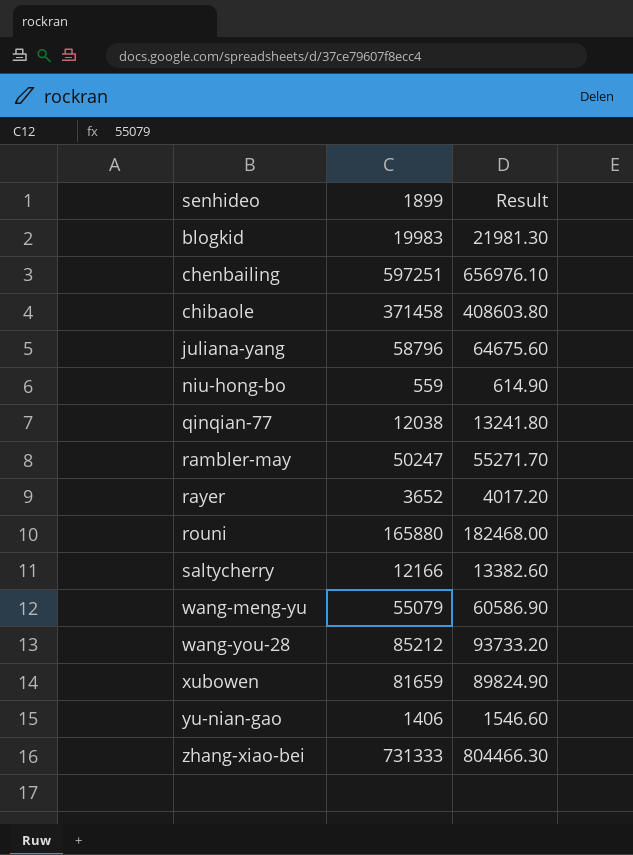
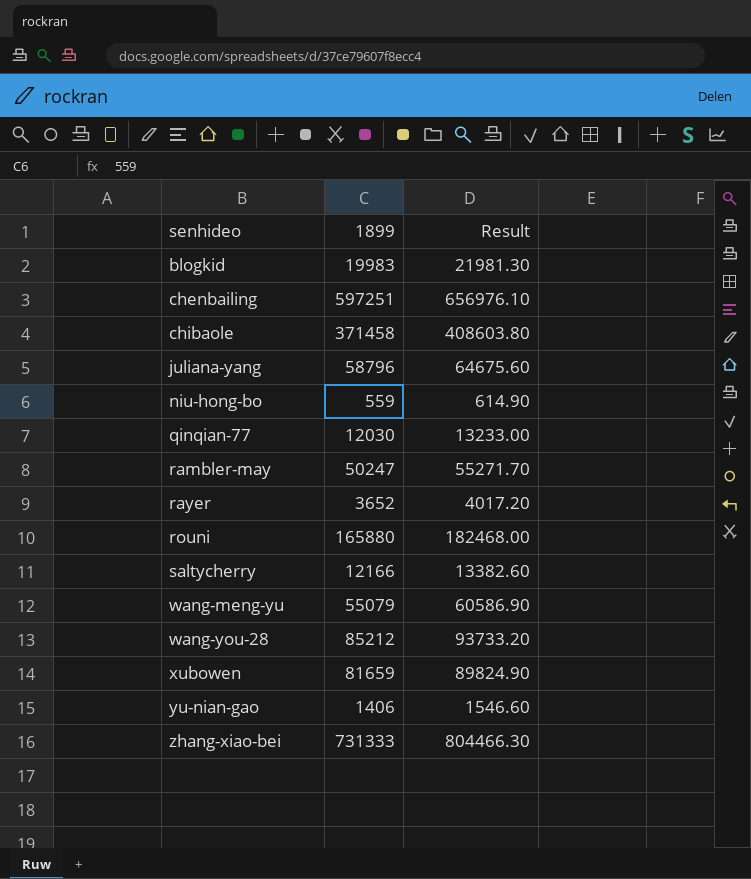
qinqian-77 | 1899: 12038 -> 12030
qinqian-77 | Result: 13241.80 -> 13233.00

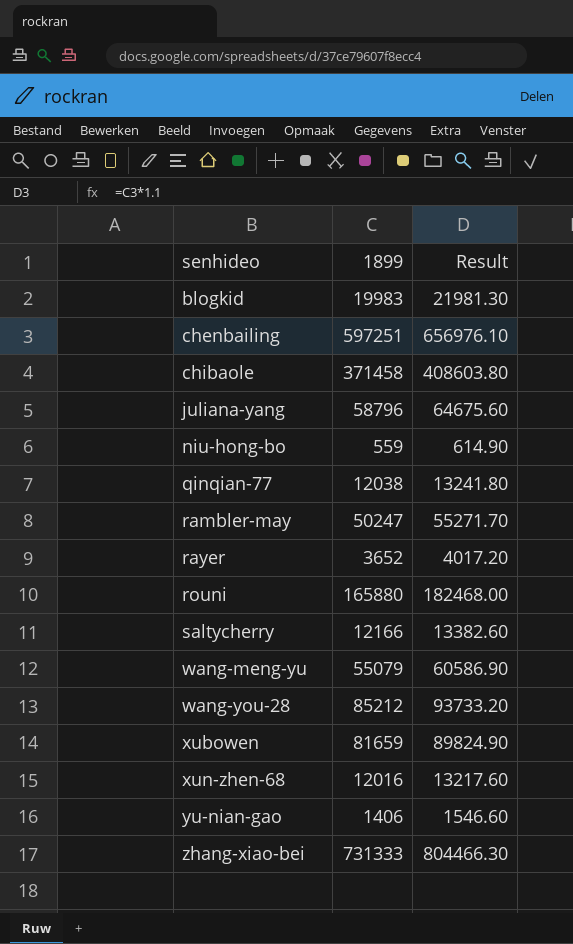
qinqian-77 | 1899: 12030 -> 12038
qinqian-77 | Result: 13233.00 -> 13241.80
row xun-zhen-68: none -> 12016 | 13217.60

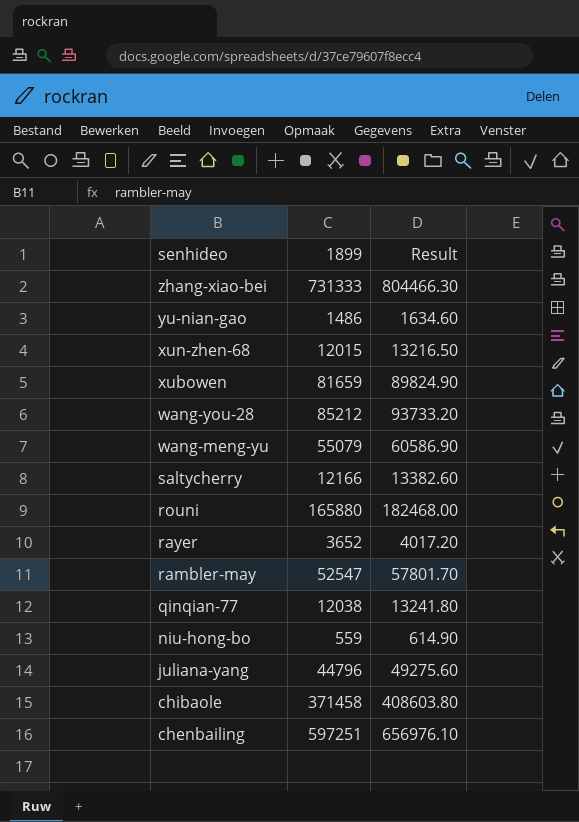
row order: senhideo ascending -> senhideo descending
row blogkid: 19983 | 21981.30 -> none
yu-nian-gao | 1899: 1406 -> 1486
yu-nian-gao | Result: 1546.60 -> 1634.60
xun-zhen-68 | 1899: 12016 -> 12015
xun-zhen-68 | Result: 13217.60 -> 13216.50
rambler-may | 1899: 50247 -> 52547
rambler-may | Result: 55271.70 -> 57801.70
juliana-yang | 1899: 58796 -> 44796
juliana-yang | Result: 64675.60 -> 49275.60

